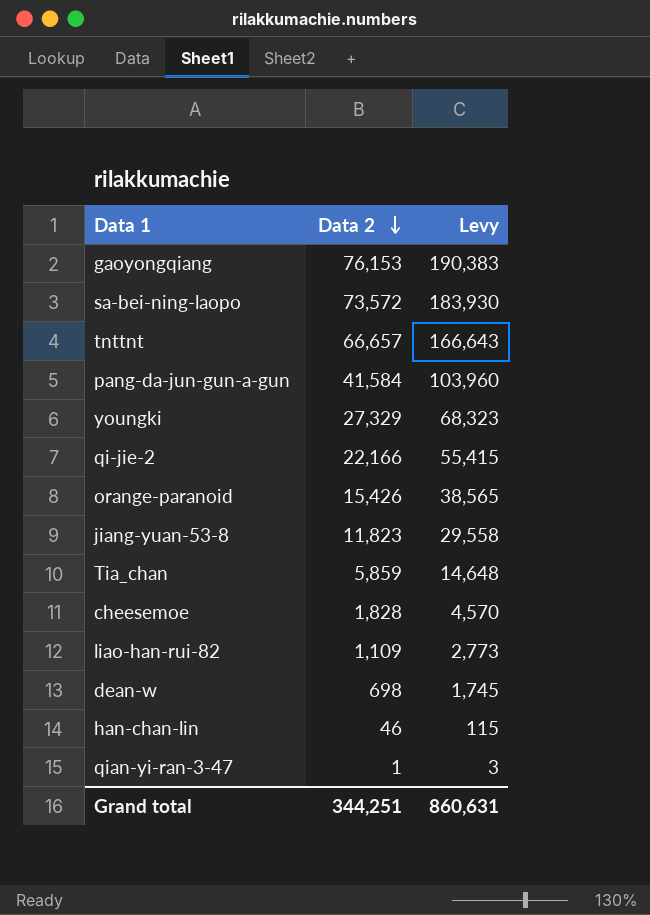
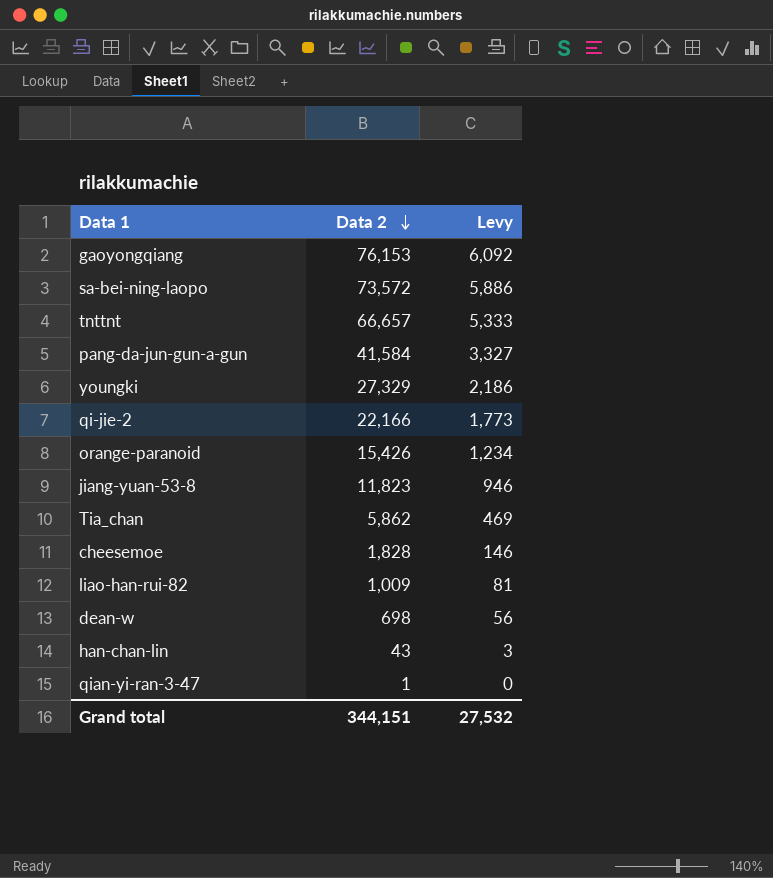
column Levy | formula: [Data 2] * 2.5 -> [Data 2] * 0.08
Tia_chan | Data 2: 5,859 -> 5,862
liao-han-rui-82 | Data 2: 1,109 -> 1,009
han-chan-lin | Data 2: 46 -> 43
Grand total | Data 2: 344,251 -> 344,151
Grand total | Levy: 860,631 -> 27,532

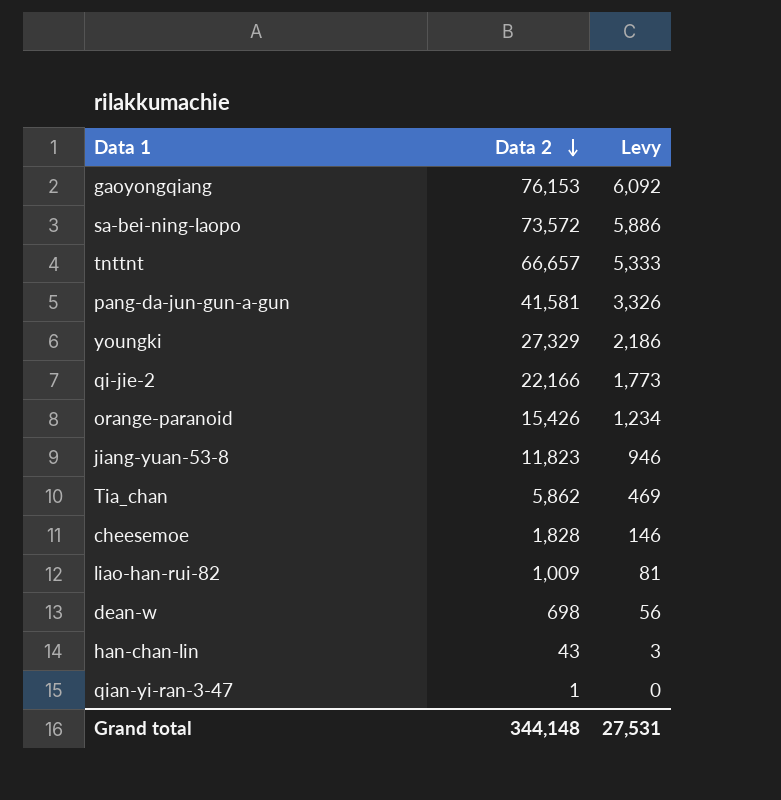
pang-da-jun-gun-a-gun | Data 2: 41,584 -> 41,581
pang-da-jun-gun-a-gun | Levy: 3,327 -> 3,326
Grand total | Data 2: 344,151 -> 344,148
Grand total | Levy: 27,532 -> 27,531

